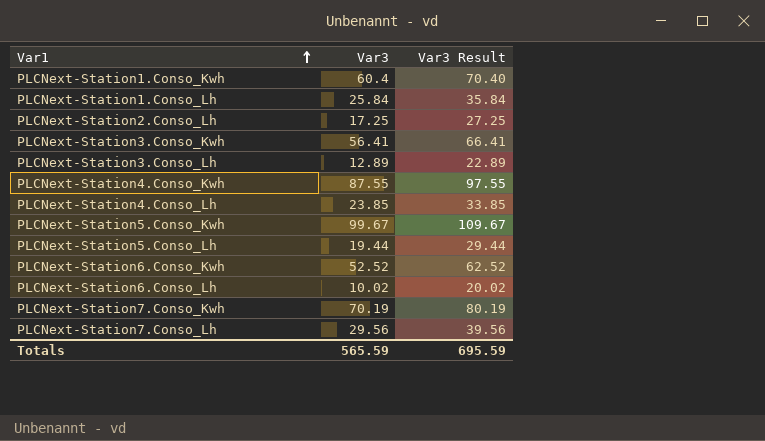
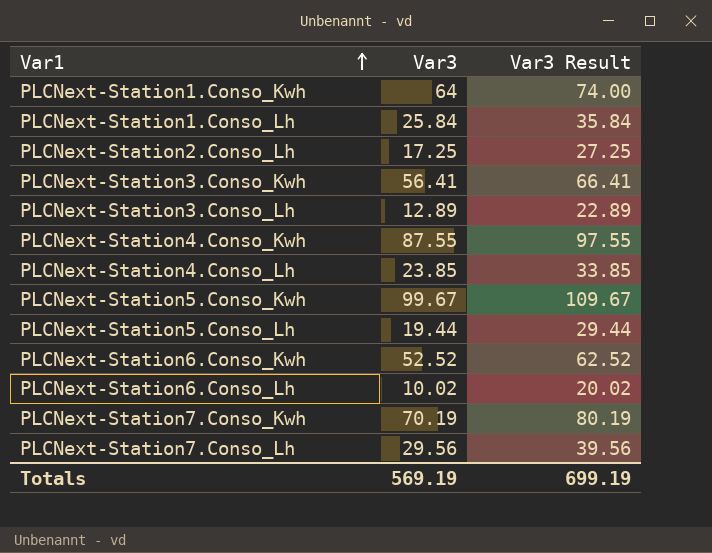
PLCNext-Station1.Conso_Kwh | Var3: 60.4 -> 64
PLCNext-Station1.Conso_Kwh | Var3 Result: 70.40 -> 74.00
Totals | Var3: 565.59 -> 569.19
Totals | Var3 Result: 695.59 -> 699.19

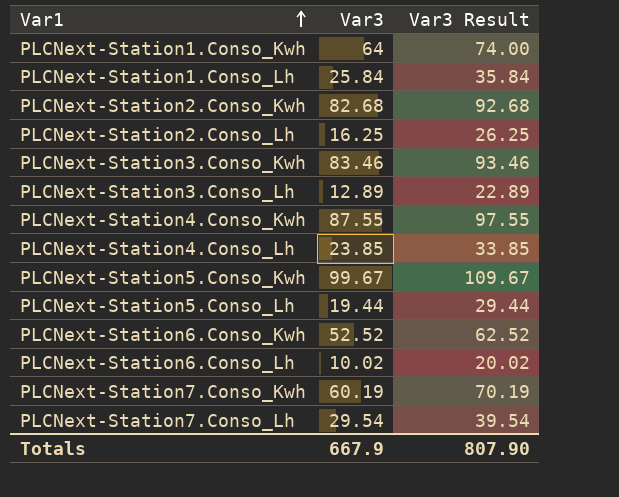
row PLCNext-Station2.Conso_Kwh: none -> 82.68 | 92.68
PLCNext-Station2.Conso_Lh | Var3: 17.25 -> 16.25
PLCNext-Station2.Conso_Lh | Var3 Result: 27.25 -> 26.25
PLCNext-Station3.Conso_Kwh | Var3: 56.41 -> 83.46
PLCNext-Station3.Conso_Kwh | Var3 Result: 66.41 -> 93.46
PLCNext-Station7.Conso_Kwh | Var3: 70.19 -> 60.19
PLCNext-Station7.Conso_Kwh | Var3 Result: 80.19 -> 70.19
PLCNext-Station7.Conso_Lh | Var3: 29.56 -> 29.54
PLCNext-Station7.Conso_Lh | Var3 Result: 39.56 -> 39.54
Totals | Var3: 569.19 -> 667.9
Totals | Var3 Result: 699.19 -> 807.90

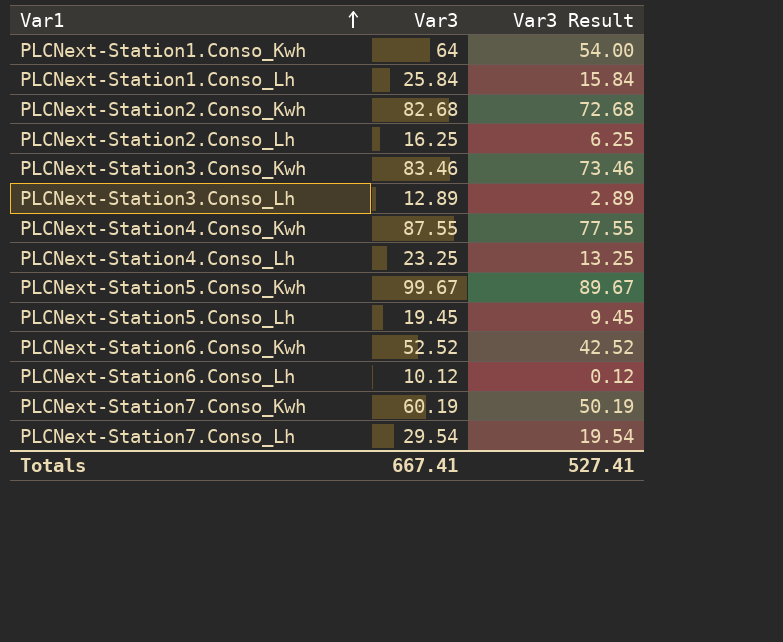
column Var3 Result | formula: [Var3] + 10 -> [Var3] - 10
PLCNext-Station4.Conso_Lh | Var3: 23.85 -> 23.25
PLCNext-Station5.Conso_Lh | Var3: 19.44 -> 19.45
PLCNext-Station6.Conso_Lh | Var3: 10.02 -> 10.12
Totals | Var3: 667.9 -> 667.41
Totals | Var3 Result: 807.90 -> 527.41

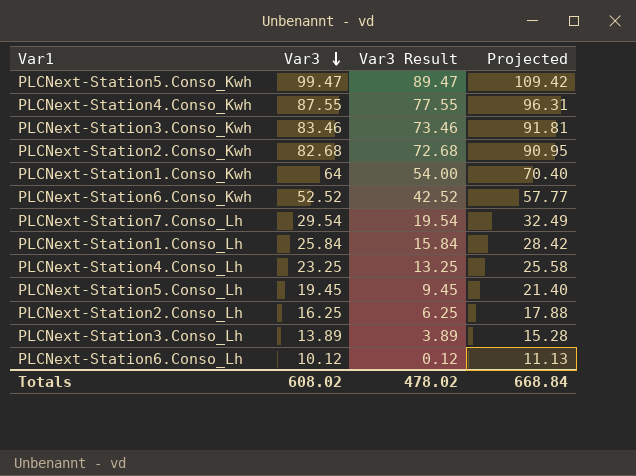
row order: Var1 ascending -> Var3 descending
column Projected | formula: none -> [Var3] * 1.1
row PLCNext-Station7.Conso_Kwh: 60.19 | 50.19 -> none
PLCNext-Station5.Conso_Kwh | Var3: 99.67 -> 99.47
PLCNext-Station5.Conso_Kwh | Var3 Result: 89.67 -> 89.47
PLCNext-Station3.Conso_Lh | Var3: 12.89 -> 13.89
PLCNext-Station3.Conso_Lh | Var3 Result: 2.89 -> 3.89
Totals | Var3: 667.41 -> 608.02
Totals | Var3 Result: 527.41 -> 478.02

